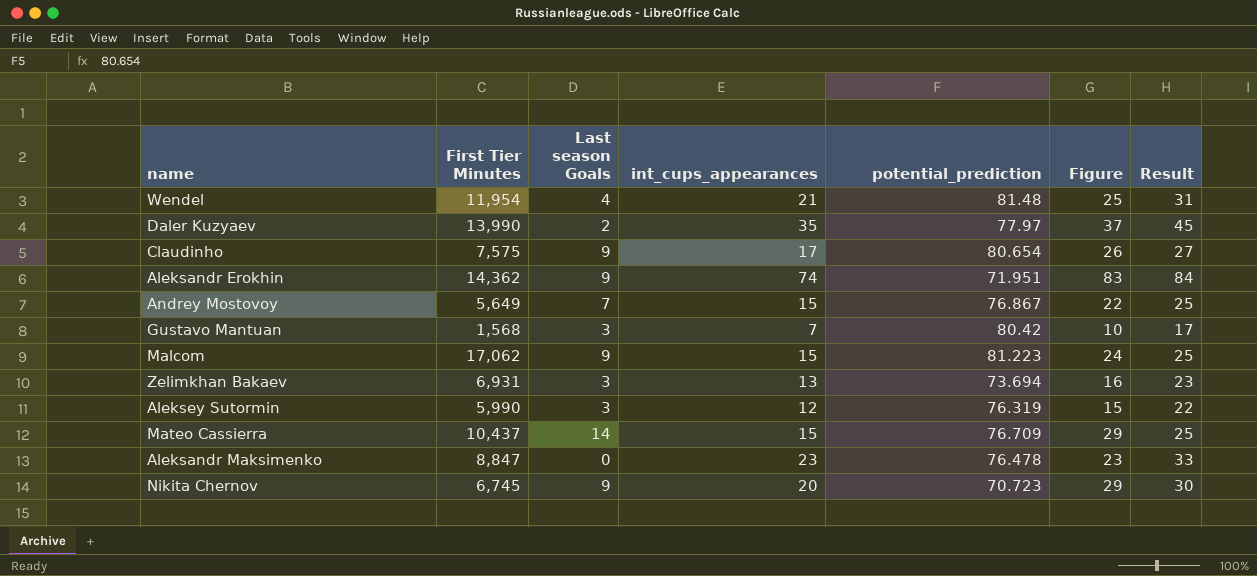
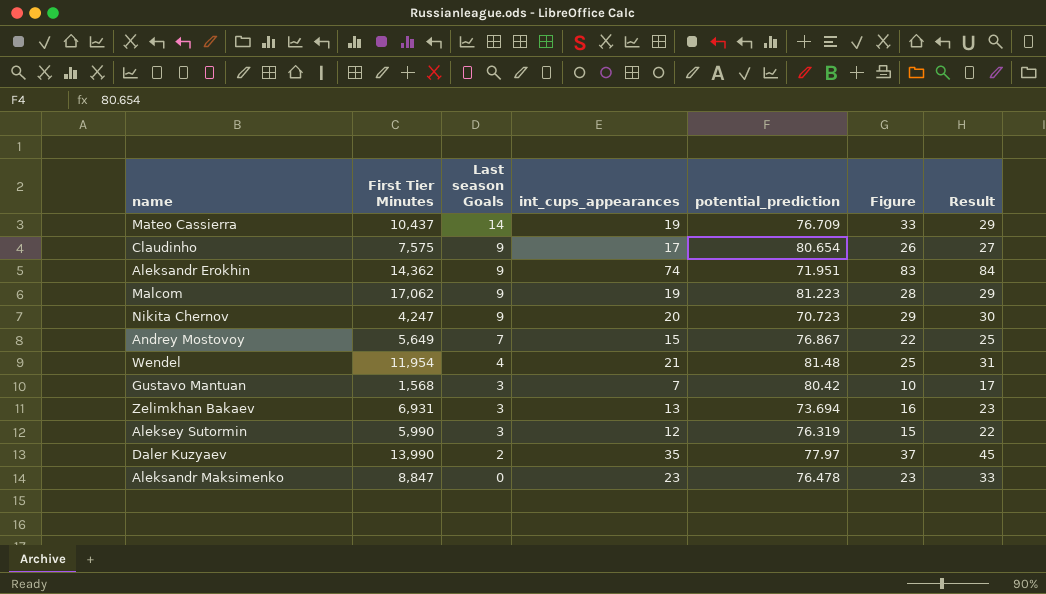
row order: none -> Last season Goals descending
Mateo Cassierra | int_cups_appearances: 15 -> 19
Mateo Cassierra | Figure: 29 -> 33
Mateo Cassierra | Result: 25 -> 29
Malcom | int_cups_appearances: 15 -> 19
Malcom | Figure: 24 -> 28
Malcom | Result: 25 -> 29
Nikita Chernov | First Tier Minutes: 6,745 -> 4,247

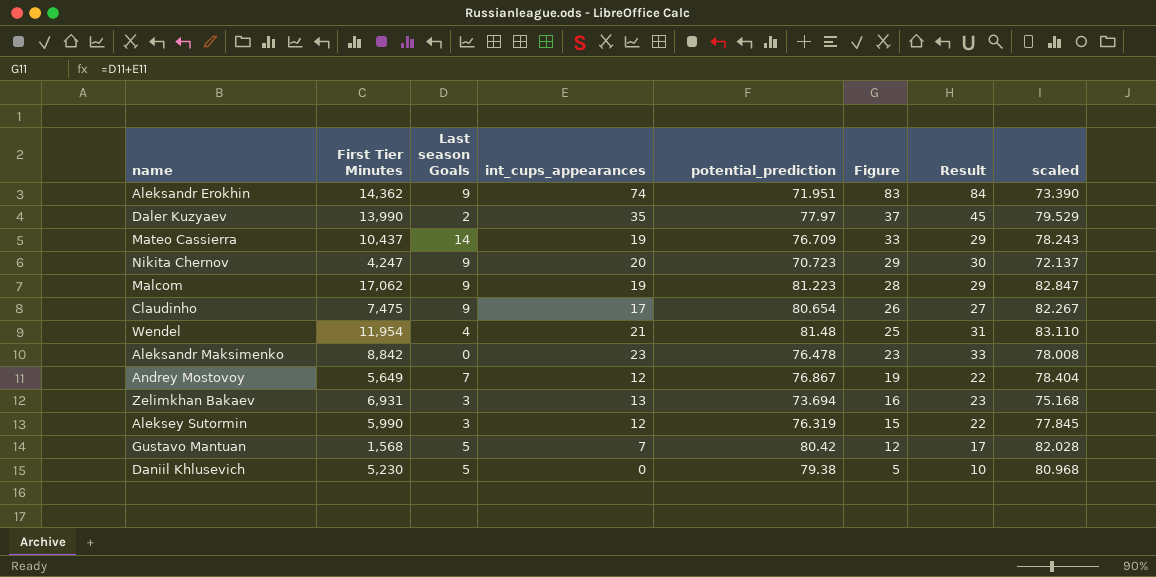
row order: Last season Goals descending -> Figure descending
column scaled | formula: none -> [potential_prediction] * 1.02
Claudinho | First Tier Minutes: 7,575 -> 7,475
Aleksandr Maksimenko | First Tier Minutes: 8,847 -> 8,842
Andrey Mostovoy | int_cups_appearances: 15 -> 12
Andrey Mostovoy | Figure: 22 -> 19
Andrey Mostovoy | Result: 25 -> 22
Gustavo Mantuan | Last season Goals: 3 -> 5
Gustavo Mantuan | Figure: 10 -> 12
row Daniil Khlusevich: none -> 5,230 | 5 | 0 | 79.38 | 5 | 10 | 80.968

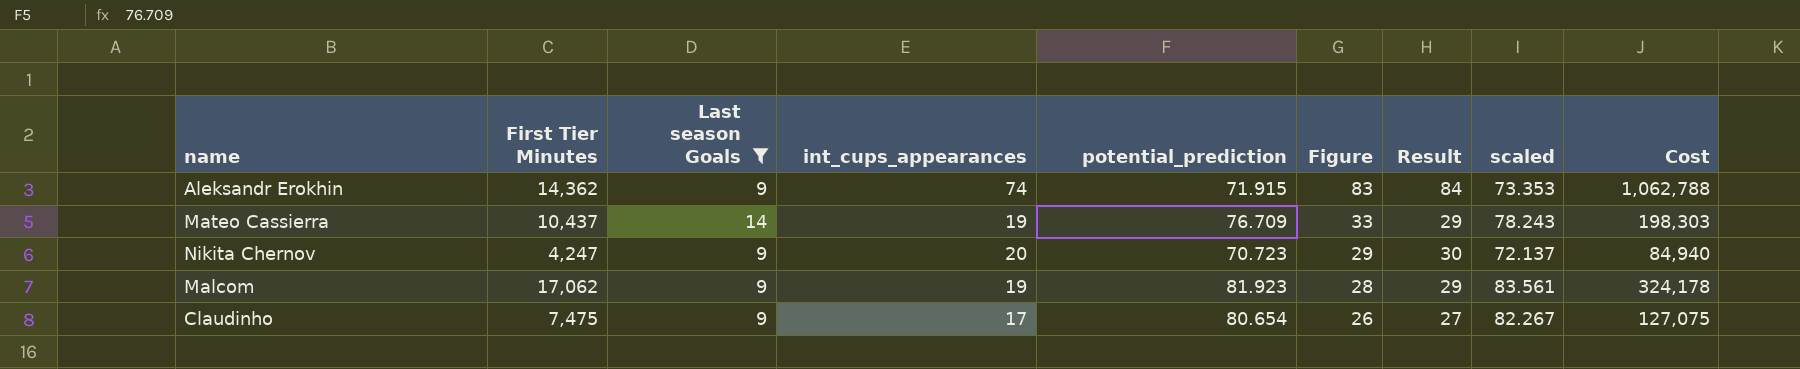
filter: none -> Last season Goals >= 9
column Cost | formula: none -> [First Tier Minutes] * [int_cups_appearances]
Aleksandr Erokhin | potential_prediction: 71.951 -> 71.915
Aleksandr Erokhin | scaled: 73.390 -> 73.353
Malcom | potential_prediction: 81.223 -> 81.923
Malcom | scaled: 82.847 -> 83.561

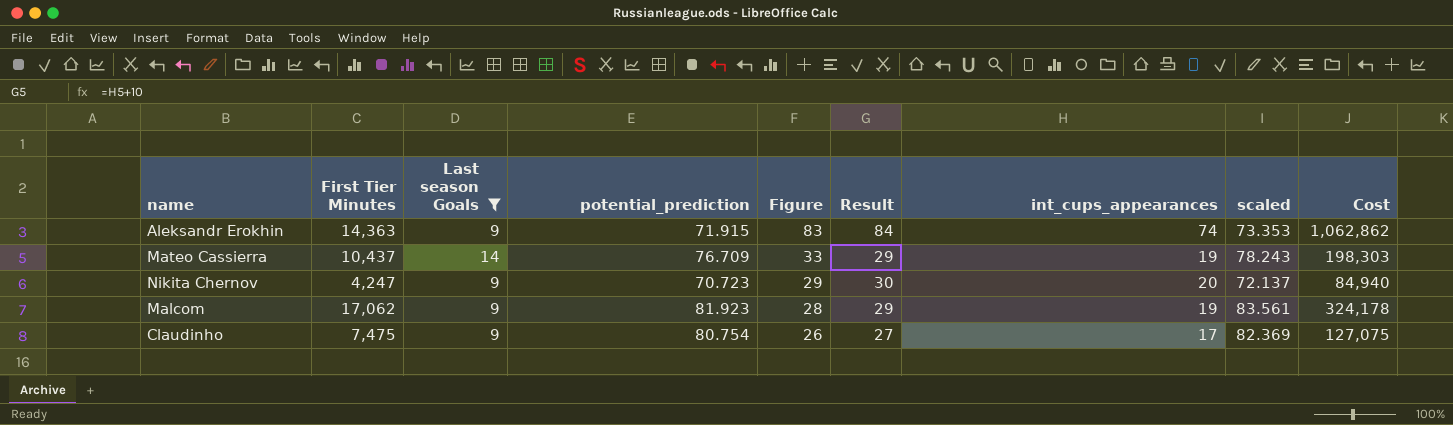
column int_cups_appearances | position: 4 -> 7
Aleksandr Erokhin | First Tier Minutes: 14,362 -> 14,363
Aleksandr Erokhin | Cost: 1,062,788 -> 1,062,862
Claudinho | potential_prediction: 80.654 -> 80.754
Claudinho | scaled: 82.267 -> 82.369

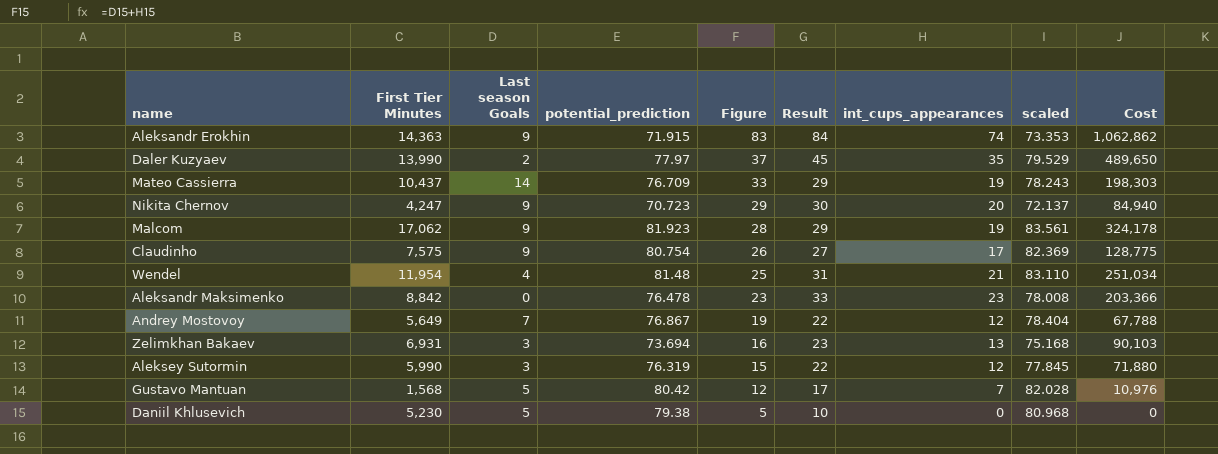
filter: Last season Goals >= 9 -> none
Claudinho | First Tier Minutes: 7,475 -> 7,575
Claudinho | Cost: 127,075 -> 128,775

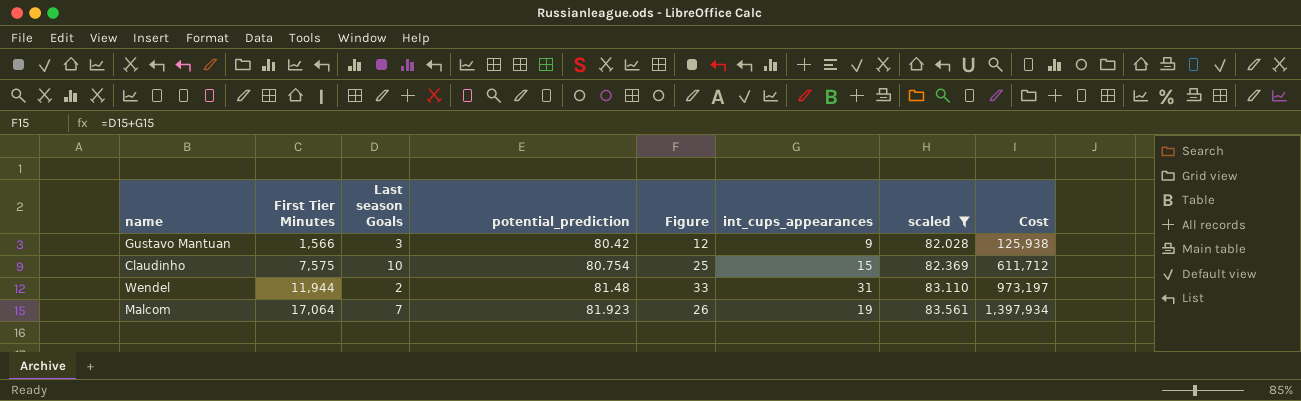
filter: none -> scaled >= 82.028
row order: Figure descending -> First Tier Minutes ascending
column Result | formula: [int_cups_appearances] + 10 -> none
column Cost | formula: [First Tier Minutes] * [int_cups_appearances] -> [First Tier Minutes] * [potential_prediction]
Gustavo Mantuan | First Tier Minutes: 1,568 -> 1,566
Gustavo Mantuan | Last season Goals: 5 -> 3
Gustavo Mantuan | int_cups_appearances: 7 -> 9
Claudinho | Last season Goals: 9 -> 10
Claudinho | Figure: 26 -> 25
Claudinho | int_cups_appearances: 17 -> 15
Wendel | First Tier Minutes: 11,954 -> 11,944
Wendel | Last season Goals: 4 -> 2
Wendel | Figure: 25 -> 33
Wendel | int_cups_appearances: 21 -> 31
Malcom | First Tier Minutes: 17,062 -> 17,064
Malcom | Last season Goals: 9 -> 7
Malcom | Figure: 28 -> 26

